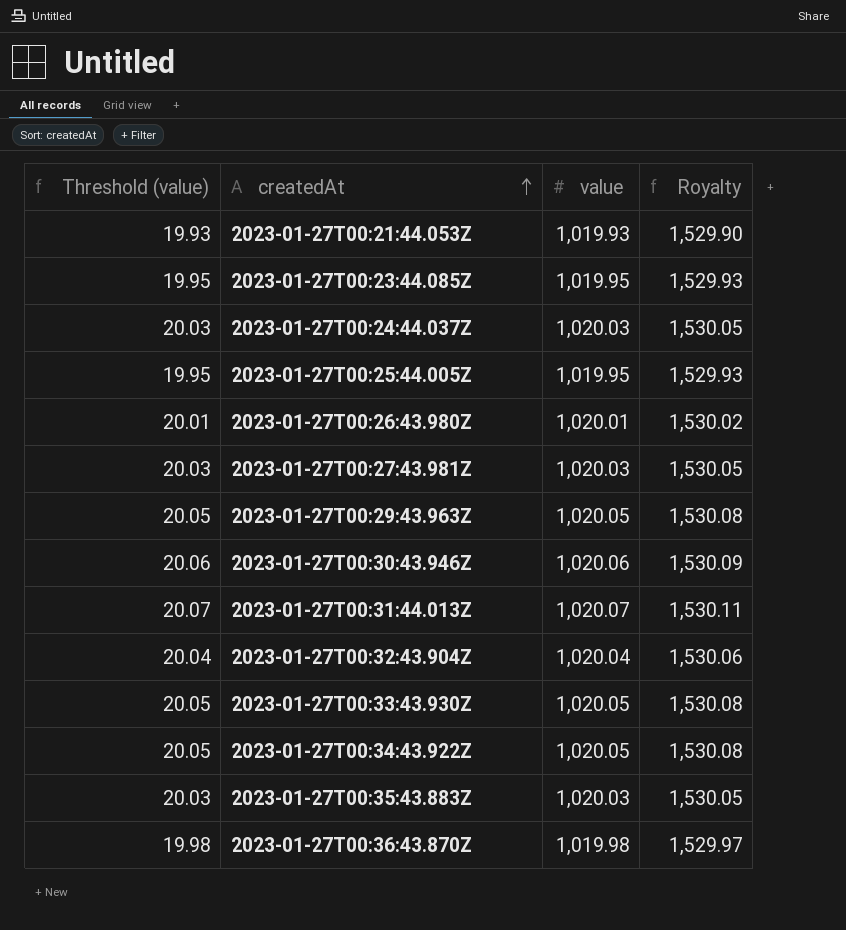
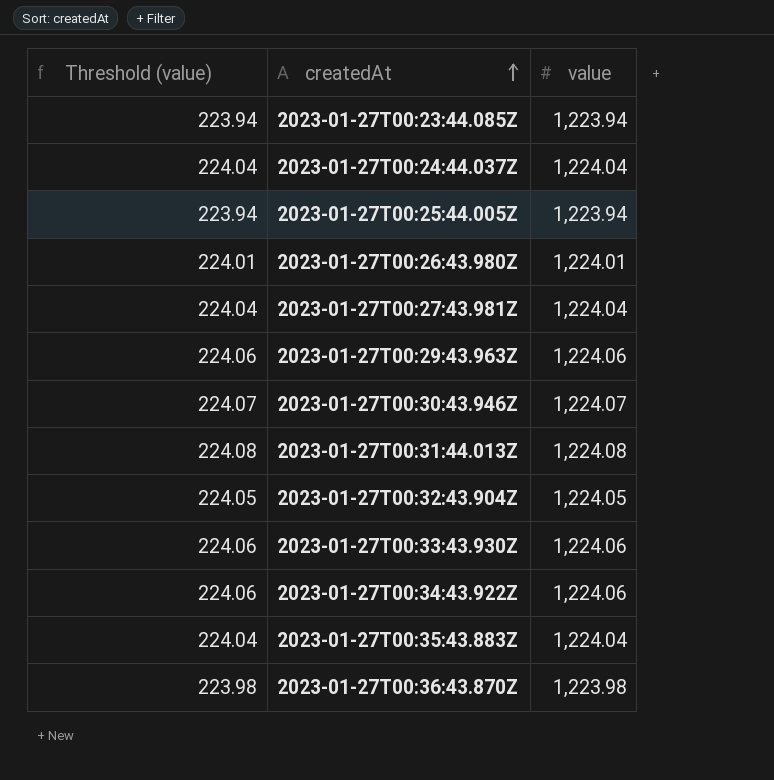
column Royalty | formula: [value] * 1.5 -> none
row 2023-01-27T00:21:44.053Z: 19.93 | 1,019.93 | 1,529.90 -> none
2023-01-27T00:23:44.085Z | Threshold (value): 19.95 -> 223.94
2023-01-27T00:23:44.085Z | value: 1,019.95 -> 1,223.94
2023-01-27T00:24:44.037Z | Threshold (value): 20.03 -> 224.04
2023-01-27T00:24:44.037Z | value: 1,020.03 -> 1,224.04
2023-01-27T00:25:44.005Z | Threshold (value): 19.95 -> 223.94
2023-01-27T00:25:44.005Z | value: 1,019.95 -> 1,223.94
2023-01-27T00:26:43.980Z | Threshold (value): 20.01 -> 224.01
2023-01-27T00:26:43.980Z | value: 1,020.01 -> 1,224.01
2023-01-27T00:27:43.981Z | Threshold (value): 20.03 -> 224.04
2023-01-27T00:27:43.981Z | value: 1,020.03 -> 1,224.04
2023-01-27T00:29:43.963Z | Threshold (value): 20.05 -> 224.06
2023-01-27T00:29:43.963Z | value: 1,020.05 -> 1,224.06
2023-01-27T00:30:43.946Z | Threshold (value): 20.06 -> 224.07
2023-01-27T00:30:43.946Z | value: 1,020.06 -> 1,224.07
2023-01-27T00:31:44.013Z | Threshold (value): 20.07 -> 224.08
2023-01-27T00:31:44.013Z | value: 1,020.07 -> 1,224.08
2023-01-27T00:32:43.904Z | Threshold (value): 20.04 -> 224.05
2023-01-27T00:32:43.904Z | value: 1,020.04 -> 1,224.05
2023-01-27T00:33:43.930Z | Threshold (value): 20.05 -> 224.06
2023-01-27T00:33:43.930Z | value: 1,020.05 -> 1,224.06
2023-01-27T00:34:43.922Z | Threshold (value): 20.05 -> 224.06
2023-01-27T00:34:43.922Z | value: 1,020.05 -> 1,224.06
2023-01-27T00:35:43.883Z | Threshold (value): 20.03 -> 224.04
2023-01-27T00:35:43.883Z | value: 1,020.03 -> 1,224.04
2023-01-27T00:36:43.870Z | Threshold (value): 19.98 -> 223.98
2023-01-27T00:36:43.870Z | value: 1,019.98 -> 1,223.98

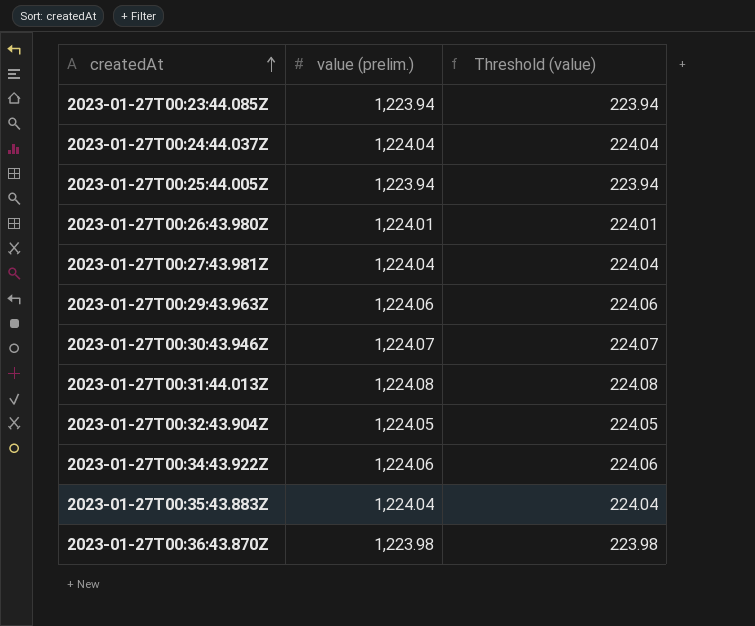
column name: value -> value (prelim.)
column Threshold (value) | position: 1 -> 3
row 2023-01-27T00:33:43.930Z: 224.06 | 1,224.06 -> none

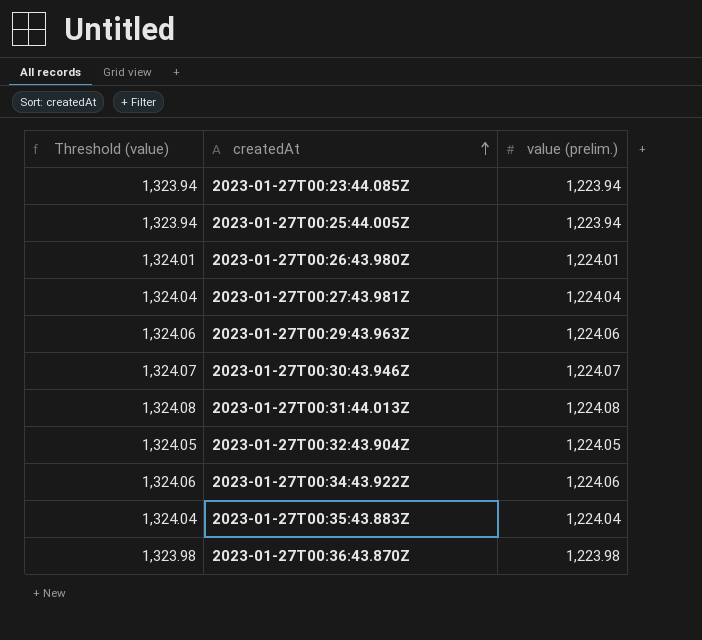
column Threshold (value) | formula: [value (prelim.)] - 1000 -> [value (prelim.)] + 100
column Threshold (value) | position: 3 -> 1
row 2023-01-27T00:24:44.037Z: 1,224.04 | 224.04 -> none

